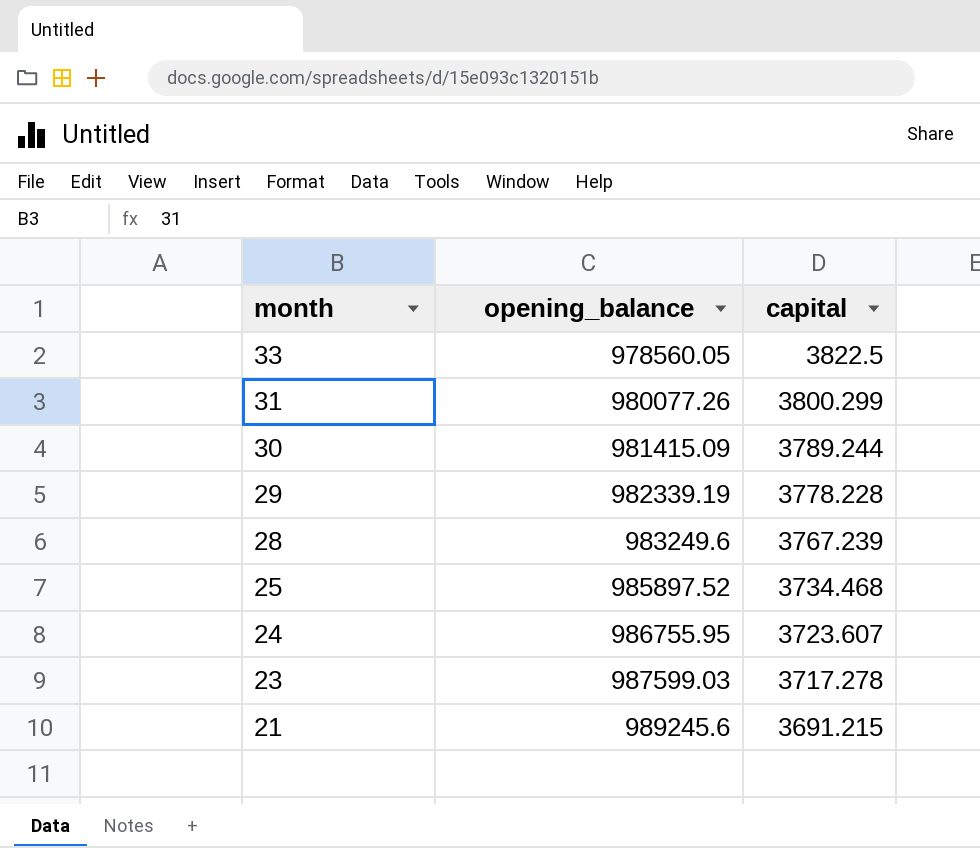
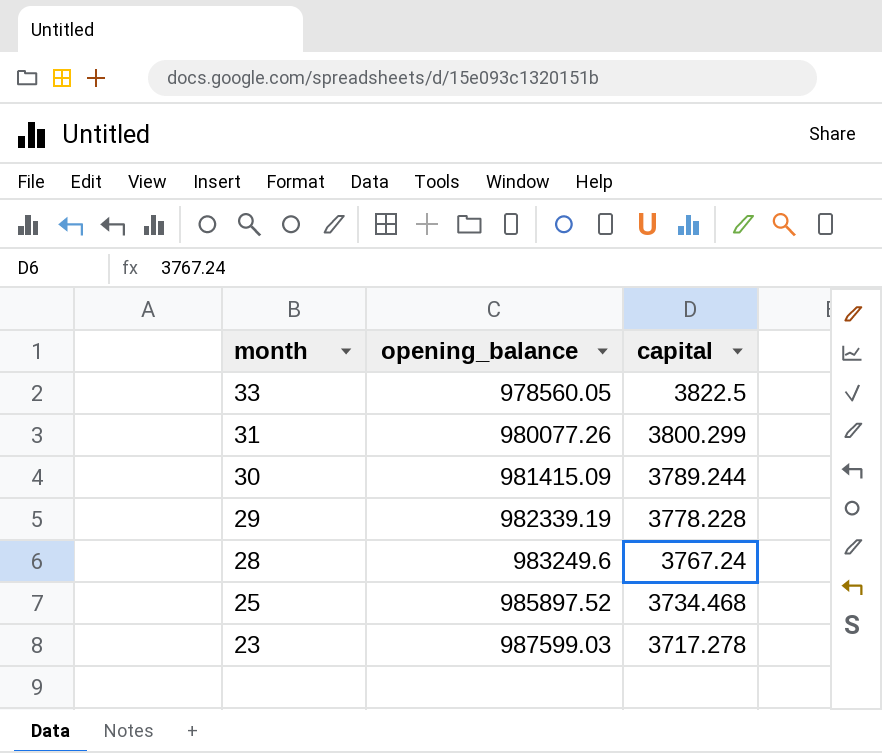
row 24: 986755.95 | 3723.607 -> none
row 21: 989245.6 | 3691.215 -> none
28 | capital: 3767.239 -> 3767.24

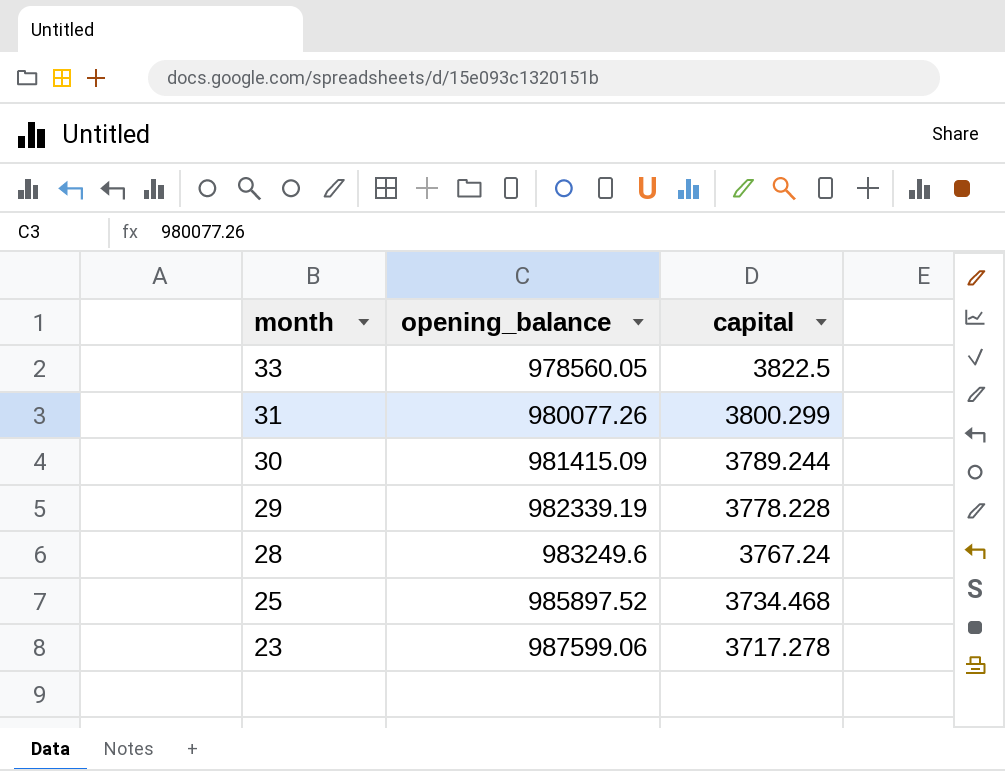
23 | opening_balance: 987599.03 -> 987599.06

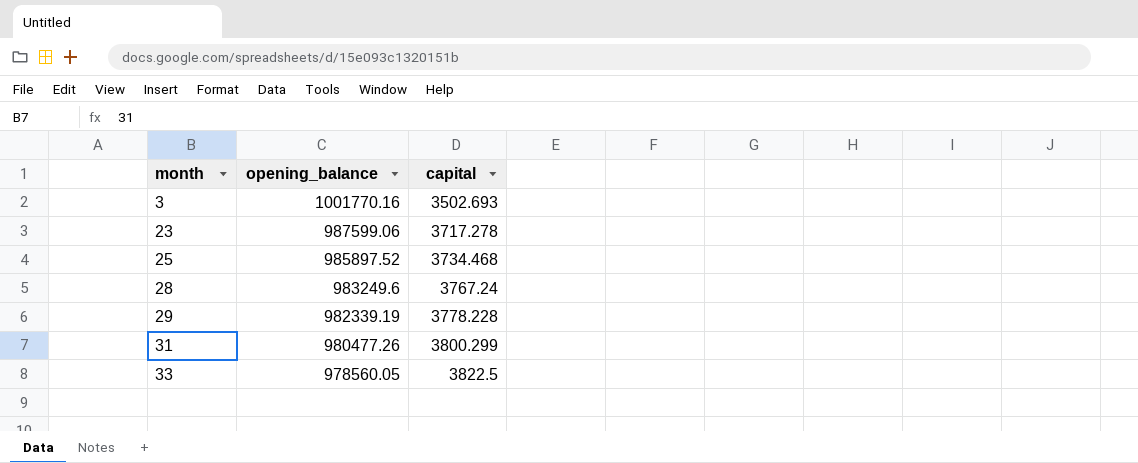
row order: month descending -> month ascending
row 30: 981415.09 | 3789.244 -> none
row 3: none -> 1001770.16 | 3502.693
31 | opening_balance: 980077.26 -> 980477.26

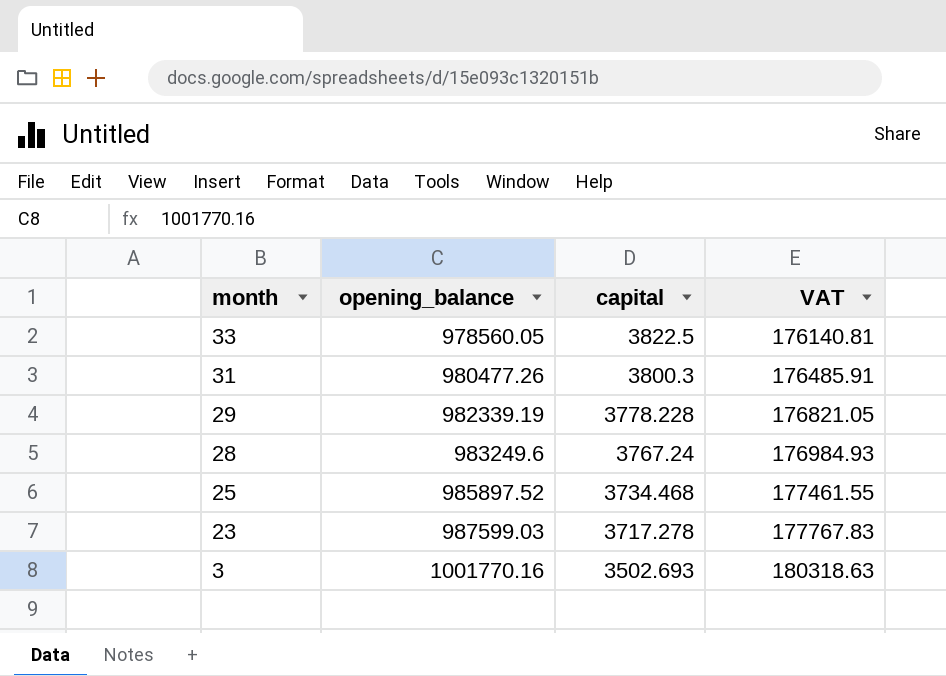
row order: month ascending -> month descending
column VAT | formula: none -> [opening_balance] * 0.18
31 | capital: 3800.299 -> 3800.3
23 | opening_balance: 987599.06 -> 987599.03

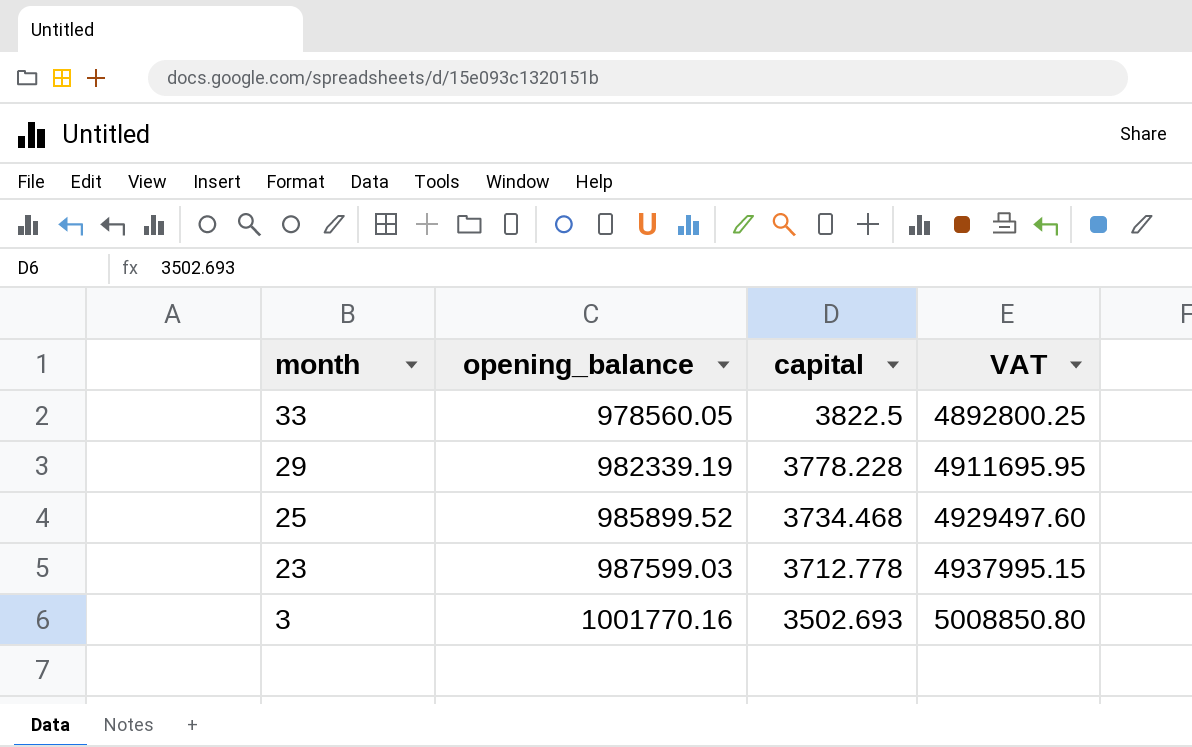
column VAT | formula: [opening_balance] * 0.18 -> [opening_balance] * 5
row 31: 980477.26 | 3800.3 | 176485.91 -> none
row 28: 983249.6 | 3767.24 | 176984.93 -> none
25 | opening_balance: 985897.52 -> 985899.52
23 | capital: 3717.278 -> 3712.778

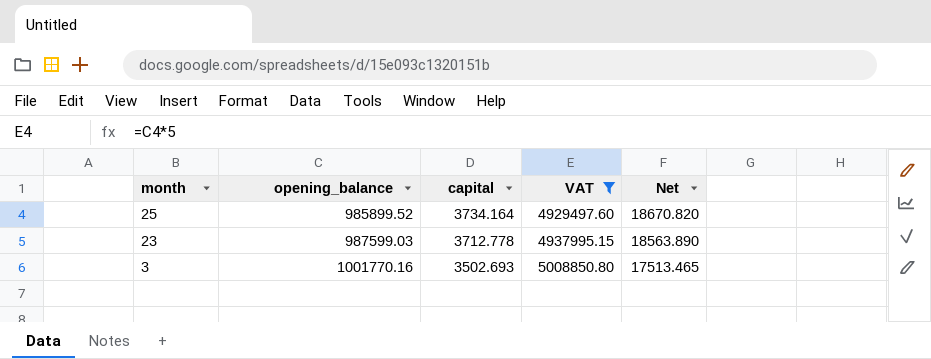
filter: none -> VAT >= 4929497.60
column Net | formula: none -> [capital] * 5
25 | capital: 3734.468 -> 3734.164

